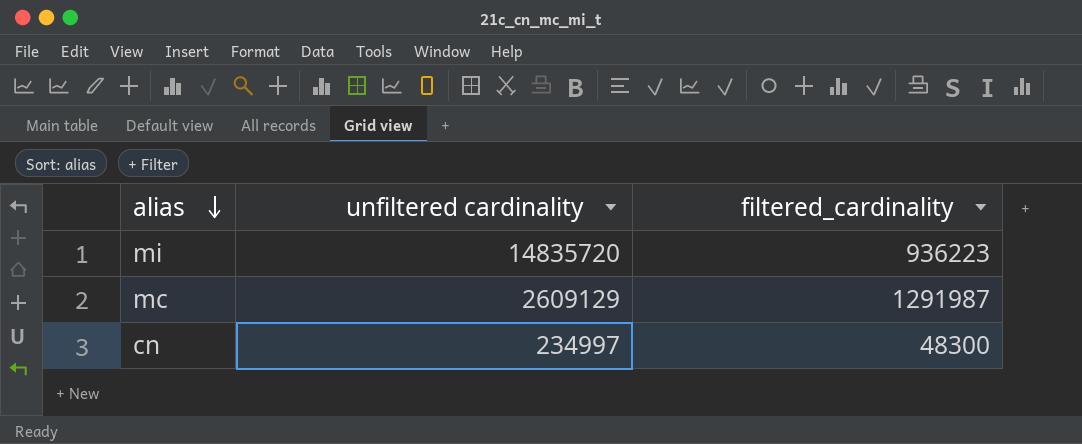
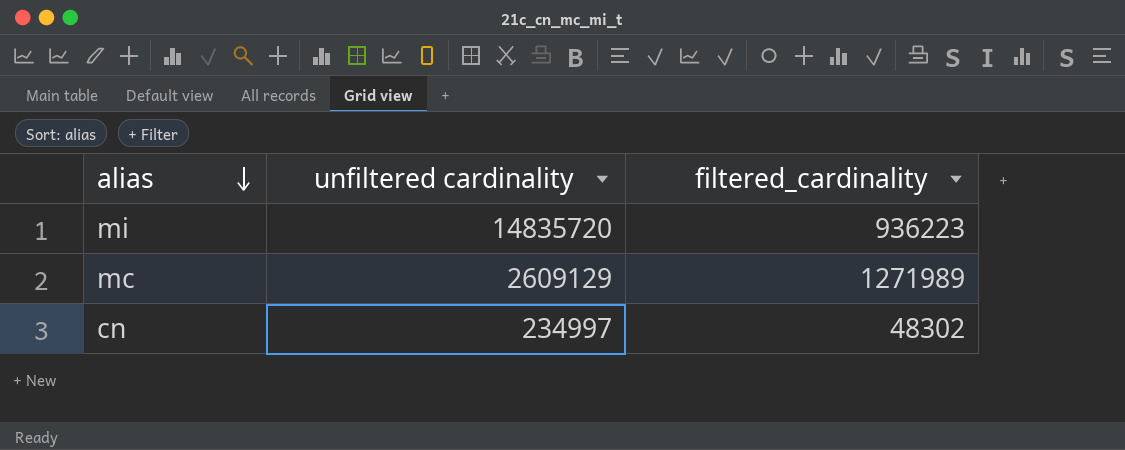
mc | filtered_cardinality: 1291987 -> 1271989
cn | filtered_cardinality: 48300 -> 48302

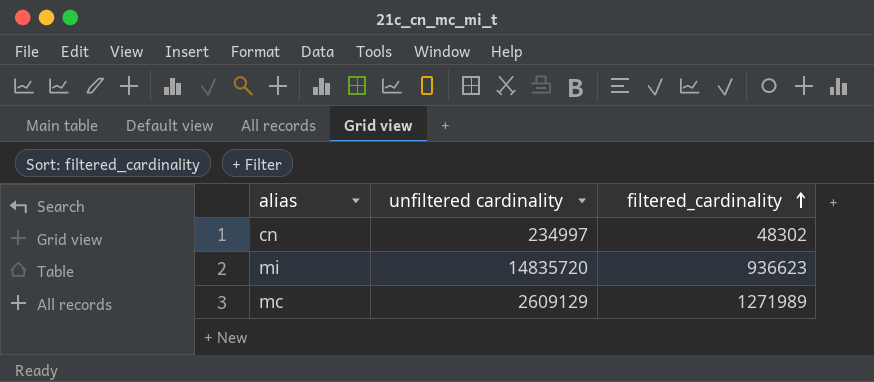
row order: alias descending -> filtered_cardinality ascending
mi | filtered_cardinality: 936223 -> 936623

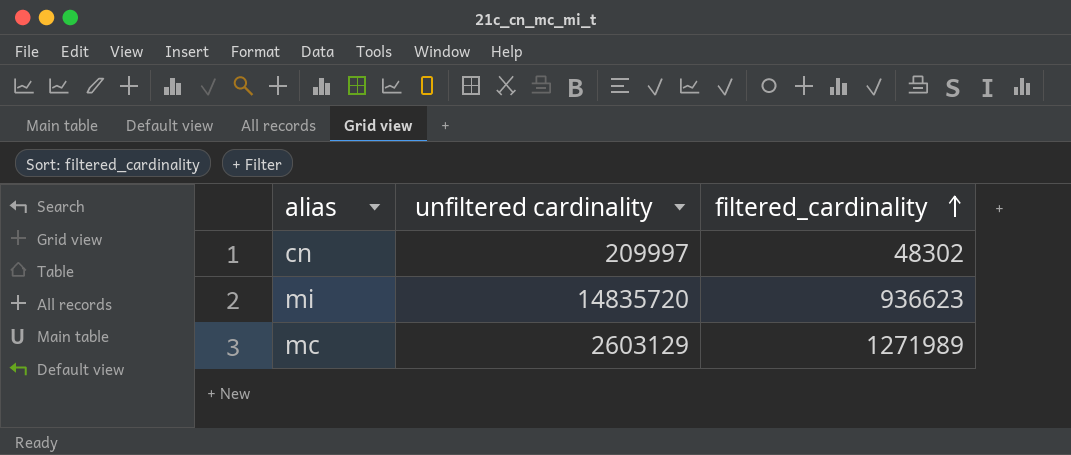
cn | unfiltered cardinality: 234997 -> 209997
mc | unfiltered cardinality: 2609129 -> 2603129

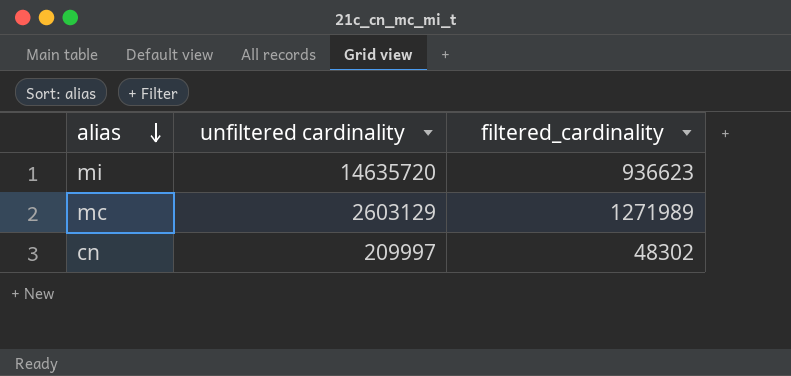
row order: filtered_cardinality ascending -> alias descending
mi | unfiltered cardinality: 14835720 -> 14635720

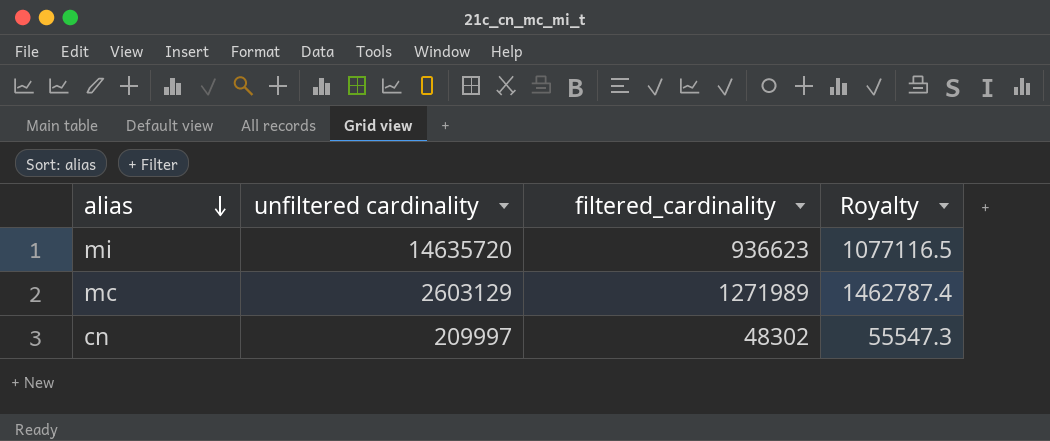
column Royalty | formula: none -> [filtered_cardinality] * 1.15

